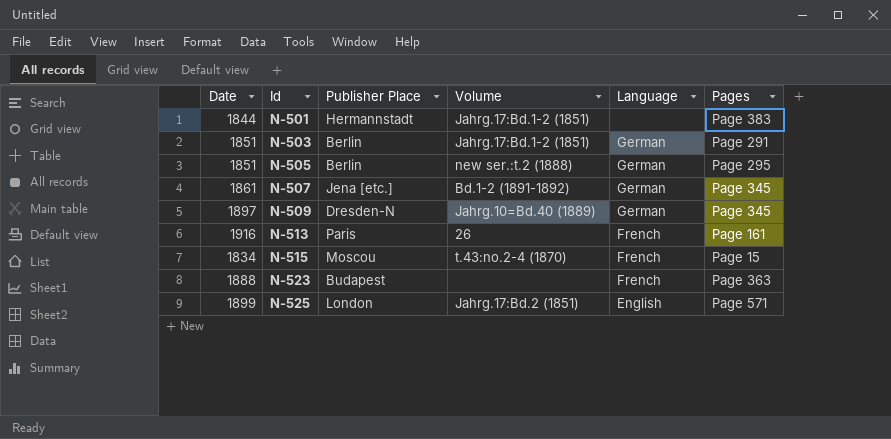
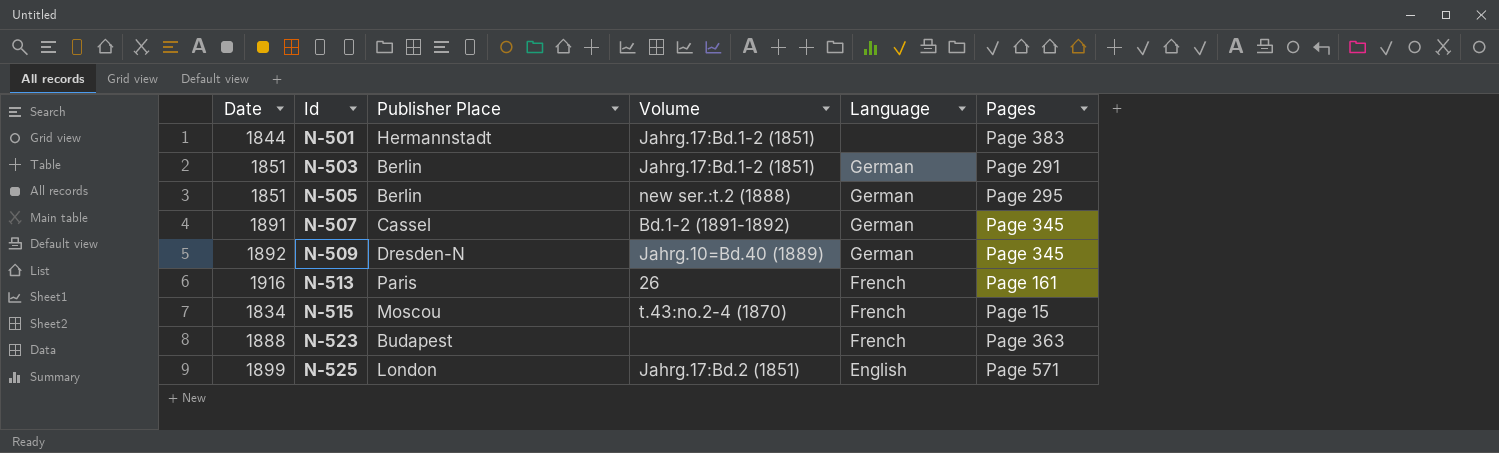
N-507 | Date: 1861 -> 1891
N-507 | Publisher Place: Jena [etc.] -> Cassel
N-509 | Date: 1897 -> 1892

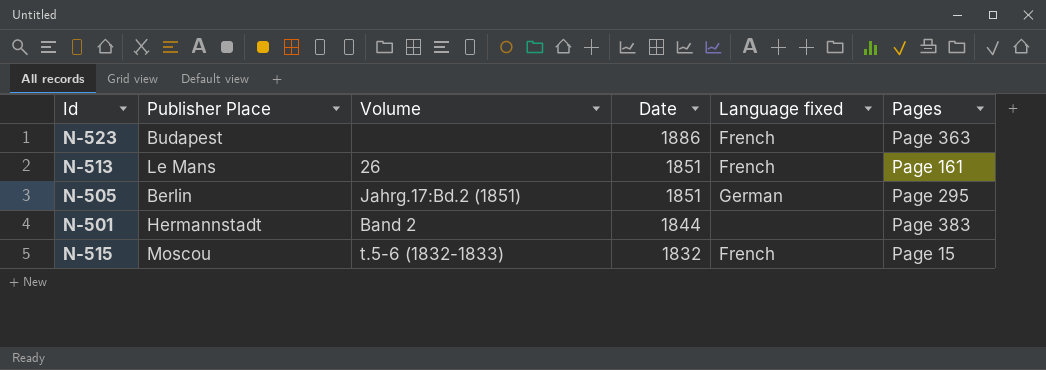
row order: Id ascending -> Date descending
column Date | position: 1 -> 4
column name: Language -> Language fixed
row N-503: 1851 | Berlin | Jahrg.17:Bd.1-2 (1851) | German | Page 291 -> none
row N-507: 1891 | Cassel | Bd.1-2 (1891-1892) | German | Page 345 -> none
row N-509: 1892 | Dresden-N | Jahrg.10=Bd.40 (1889) | German | Page 345 -> none
row N-525: 1899 | London | Jahrg.17:Bd.2 (1851) | English | Page 571 -> none
N-523 | Date: 1888 -> 1886
N-513 | Publisher Place: Paris -> Le Mans
N-513 | Date: 1916 -> 1851
N-505 | Volume: new ser.:t.2 (1888) -> Jahrg.17:Bd.2 (1851)
N-501 | Volume: Jahrg.17:Bd.1-2 (1851) -> Band 2
N-515 | Volume: t.43:no.2-4 (1870) -> t.5-6 (1832-1833)
N-515 | Date: 1834 -> 1832

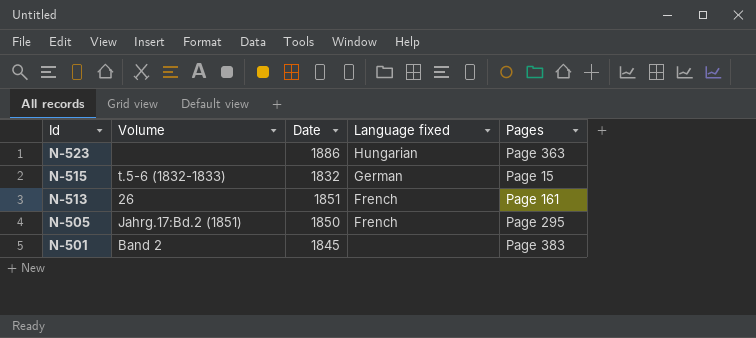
row order: Date descending -> Id descending
column Publisher Place | position: 2 -> none
N-523 | Language fixed: French -> Hungarian
N-515 | Language fixed: French -> German
N-505 | Date: 1851 -> 1850
N-505 | Language fixed: German -> French
N-501 | Date: 1844 -> 1845

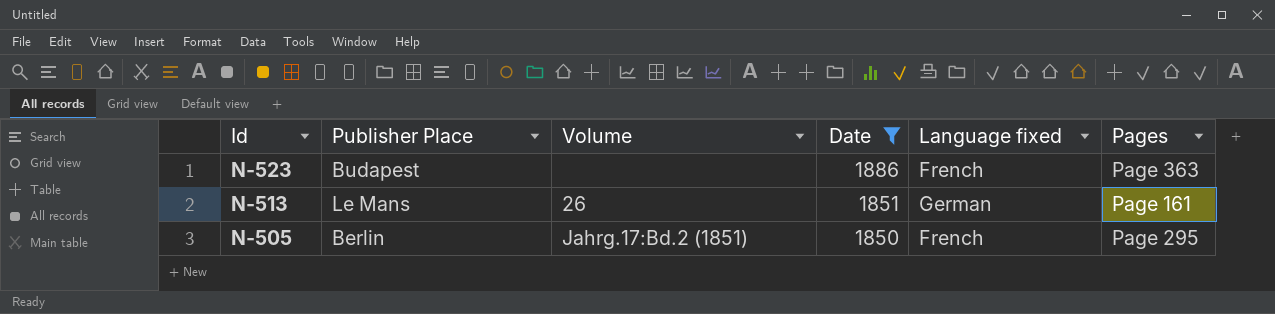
filter: none -> Date >= 1850
column Publisher Place | position: none -> 2
N-523 | Language fixed: Hungarian -> French
N-513 | Language fixed: French -> German

